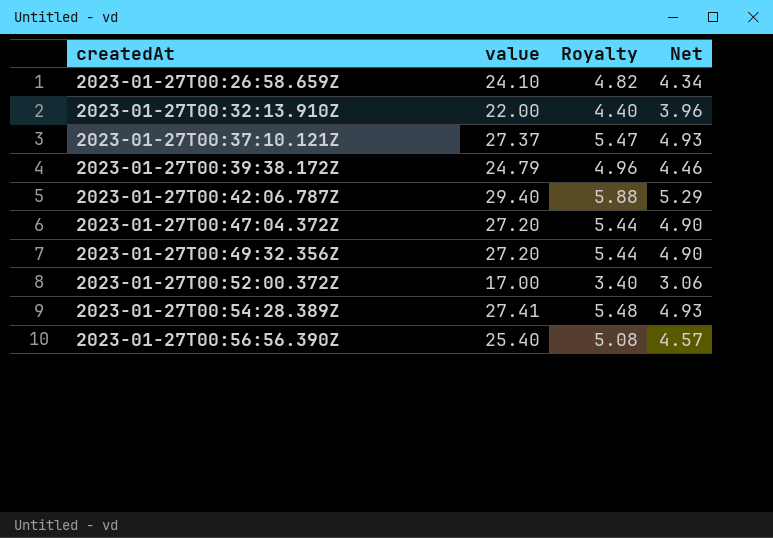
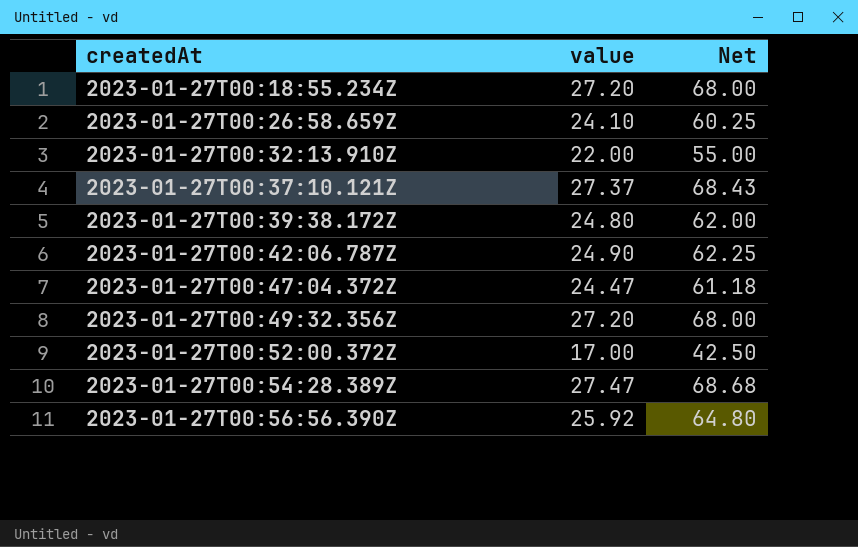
column Royalty | formula: [value] * 0.2 -> none
column Net | formula: [value] * 0.18 -> [value] * 2.5
row 2023-01-27T00:18:55.234Z: none -> 27.20 | 68.00
2023-01-27T00:39:38.172Z | value: 24.79 -> 24.80
2023-01-27T00:42:06.787Z | value: 29.40 -> 24.90
2023-01-27T00:47:04.372Z | value: 27.20 -> 24.47
2023-01-27T00:54:28.389Z | value: 27.41 -> 27.47
2023-01-27T00:56:56.390Z | value: 25.40 -> 25.92

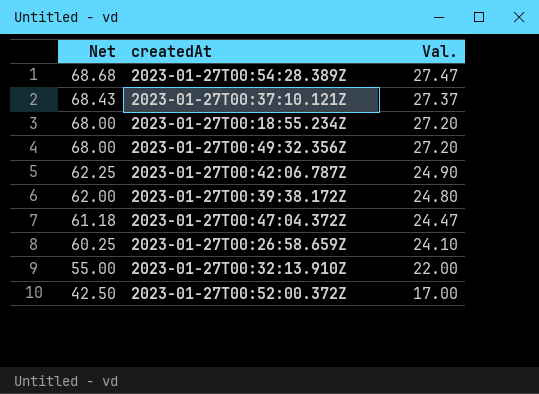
row order: createdAt ascending -> Net descending
column Net | position: 3 -> 1
column name: value -> Val.
row 2023-01-27T00:56:56.390Z: 25.92 | 64.80 -> none

